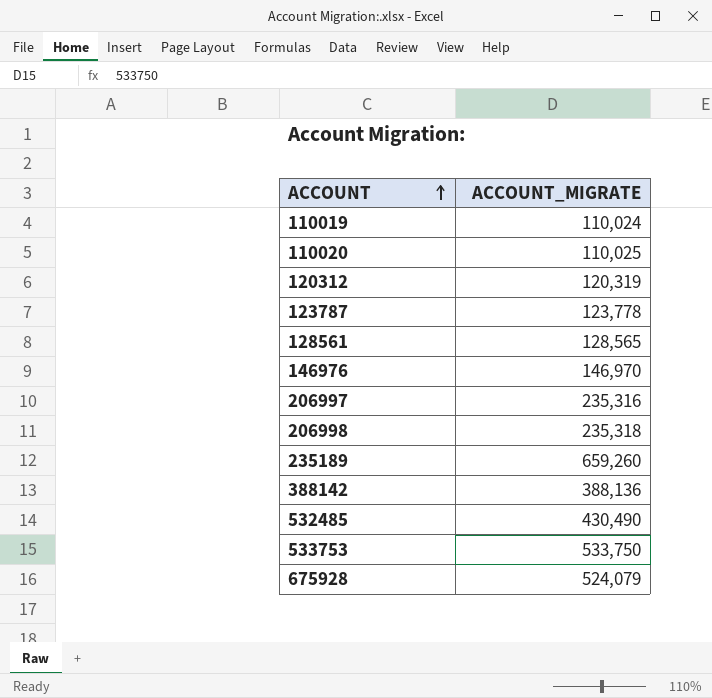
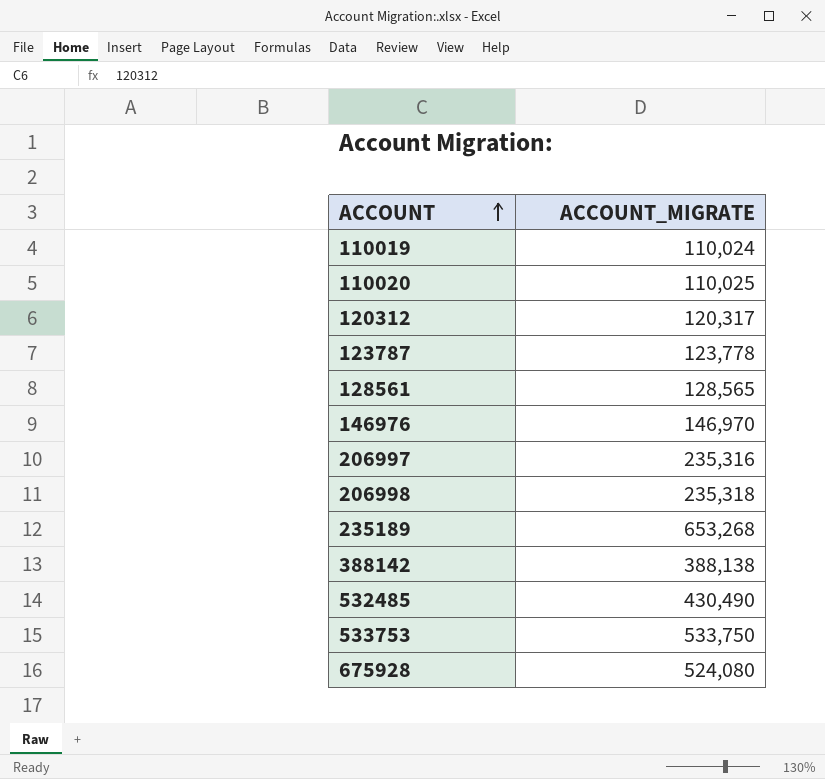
120312 | ACCOUNT_MIGRATE: 120,319 -> 120,317
235189 | ACCOUNT_MIGRATE: 659,260 -> 653,268
388142 | ACCOUNT_MIGRATE: 388,136 -> 388,138
675928 | ACCOUNT_MIGRATE: 524,079 -> 524,080

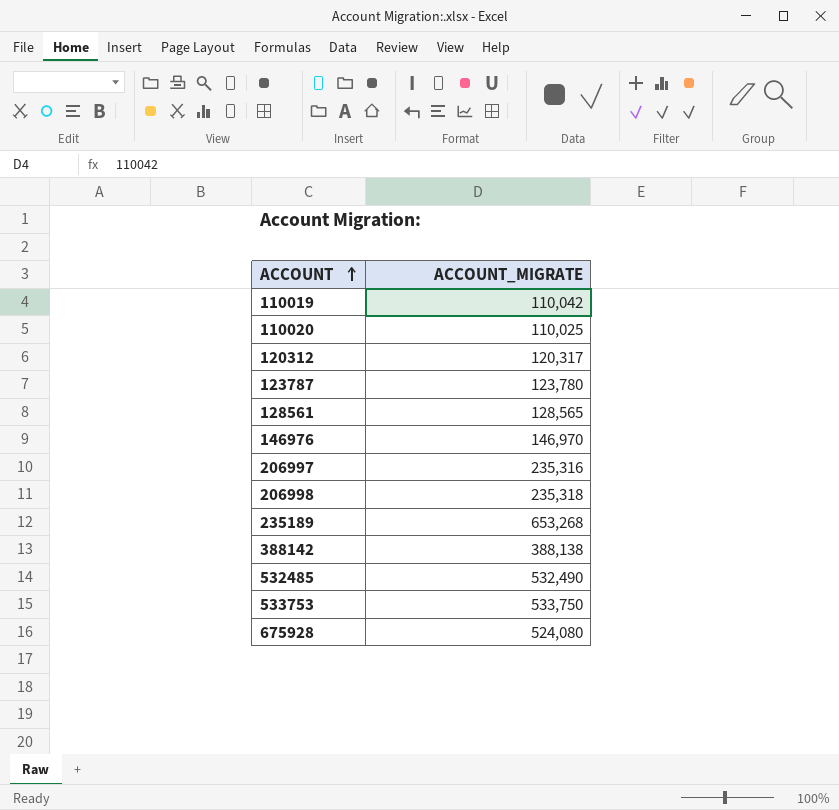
110019 | ACCOUNT_MIGRATE: 110,024 -> 110,042
123787 | ACCOUNT_MIGRATE: 123,778 -> 123,780
532485 | ACCOUNT_MIGRATE: 430,490 -> 532,490

